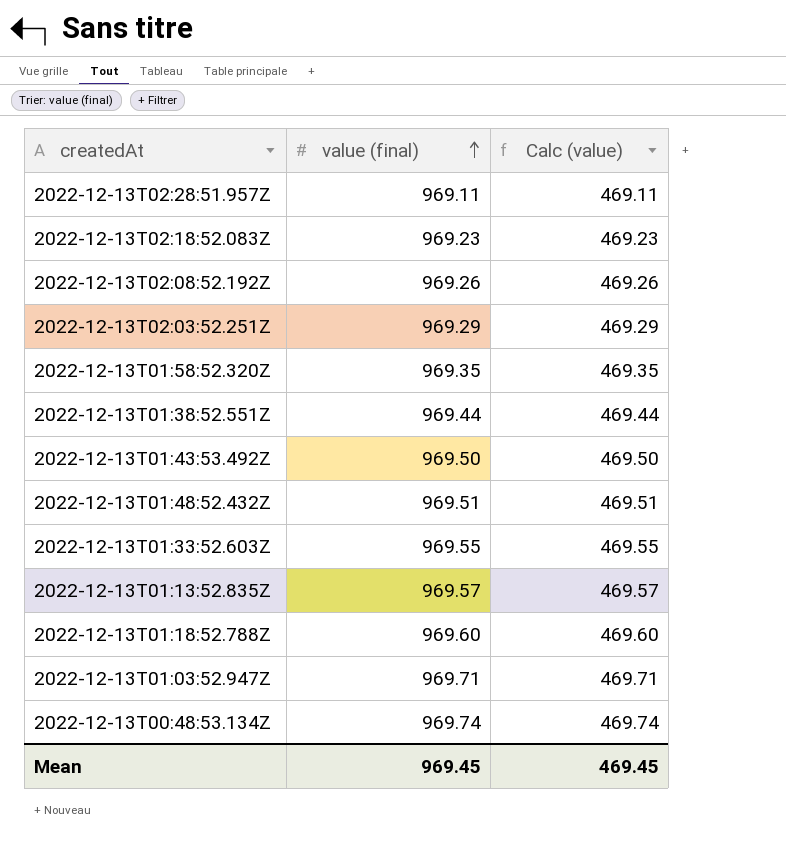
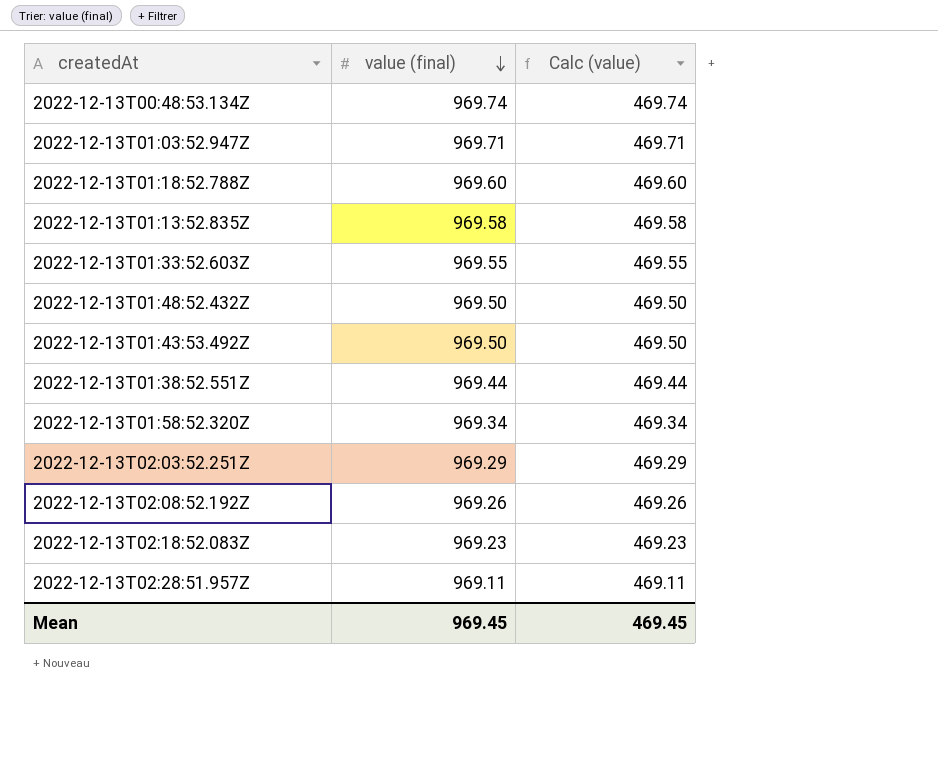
row order: value (final) ascending -> value (final) descending
2022-12-13T01:13:52.835Z | value (final): 969.57 -> 969.58
2022-12-13T01:13:52.835Z | Calc (value): 469.57 -> 469.58
2022-12-13T01:48:52.432Z | value (final): 969.51 -> 969.50
2022-12-13T01:48:52.432Z | Calc (value): 469.51 -> 469.50
2022-12-13T01:58:52.320Z | value (final): 969.35 -> 969.34
2022-12-13T01:58:52.320Z | Calc (value): 469.35 -> 469.34

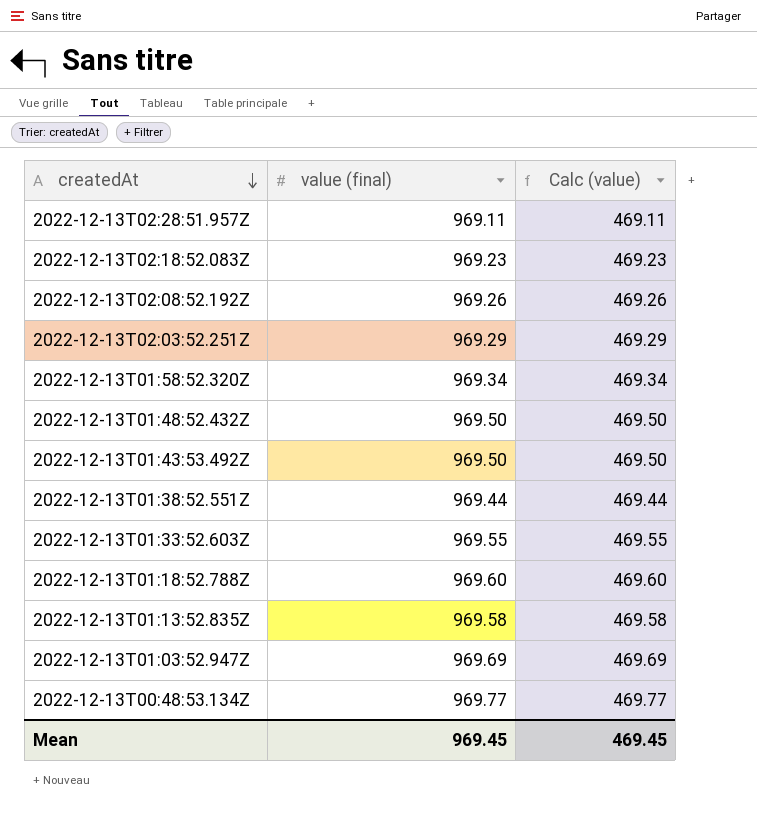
row order: value (final) descending -> createdAt descending
2022-12-13T01:03:52.947Z | value (final): 969.71 -> 969.69
2022-12-13T01:03:52.947Z | Calc (value): 469.71 -> 469.69
2022-12-13T00:48:53.134Z | value (final): 969.74 -> 969.77
2022-12-13T00:48:53.134Z | Calc (value): 469.74 -> 469.77

